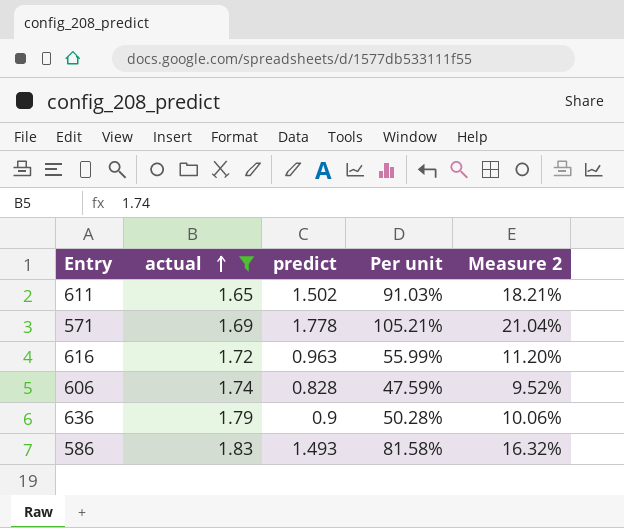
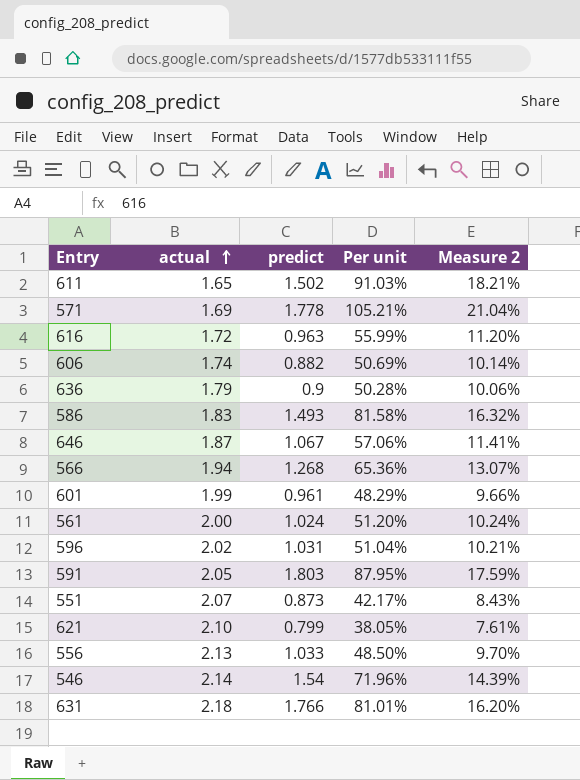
filter: actual <= 1.83 -> none
606 | predict: 0.828 -> 0.882
606 | Per unit: 47.59% -> 50.69%
606 | Measure 2: 9.52% -> 10.14%

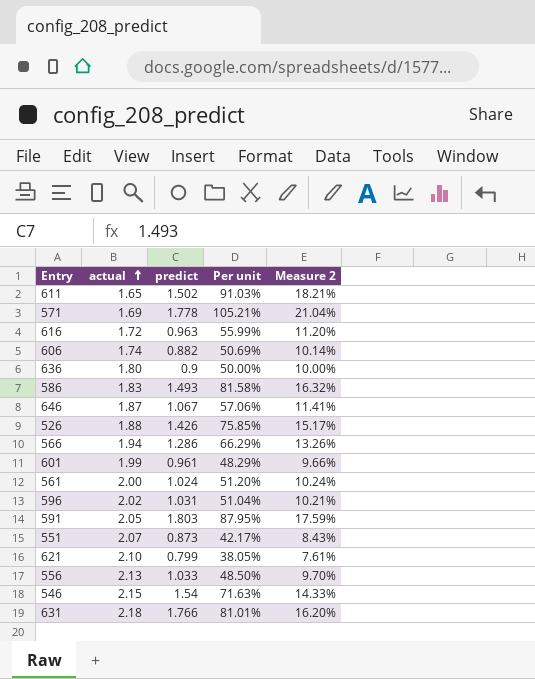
636 | actual: 1.79 -> 1.80
636 | Per unit: 50.28% -> 50.00%
636 | Measure 2: 10.06% -> 10.00%
row 526: none -> 1.88 | 1.426 | 75.85% | 15.17%
566 | predict: 1.268 -> 1.286
566 | Per unit: 65.36% -> 66.29%
566 | Measure 2: 13.07% -> 13.26%
546 | actual: 2.14 -> 2.15
546 | Per unit: 71.96% -> 71.63%
546 | Measure 2: 14.39% -> 14.33%

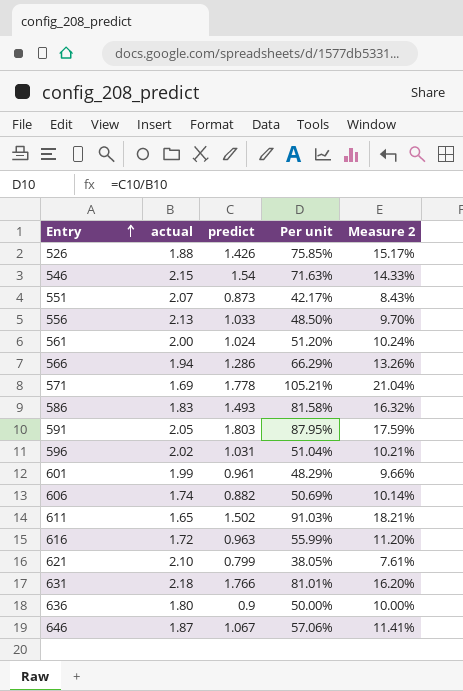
row order: actual ascending -> Entry ascending

